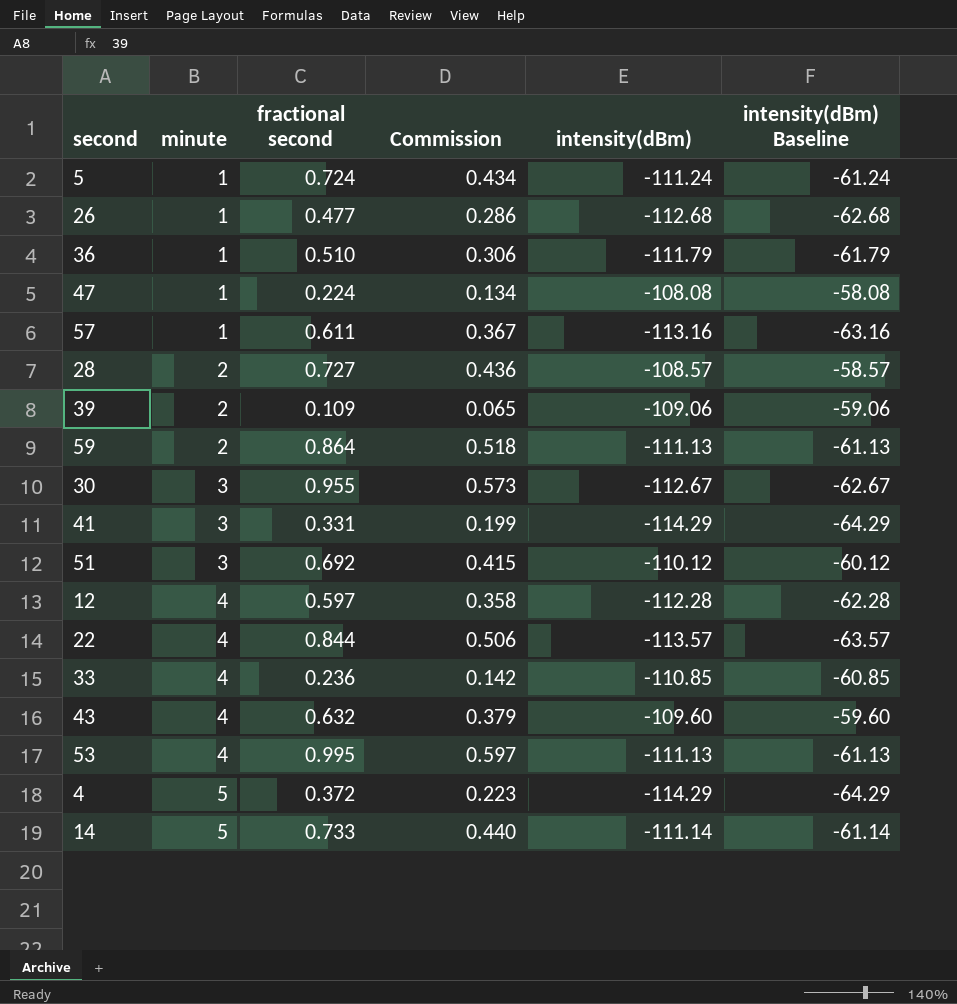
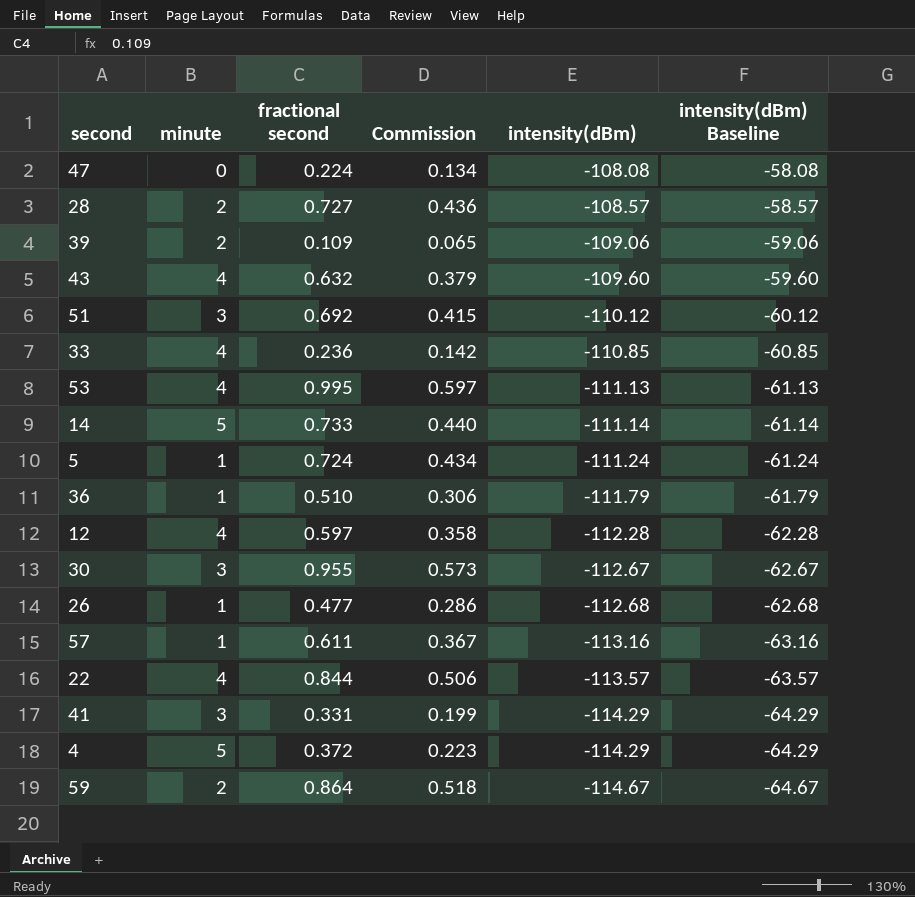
row order: minute ascending -> intensity(dBm) descending
47 | minute: 1 -> 0
59 | intensity(dBm): -111.13 -> -114.67
59 | intensity(dBm) Baseline: -61.13 -> -64.67

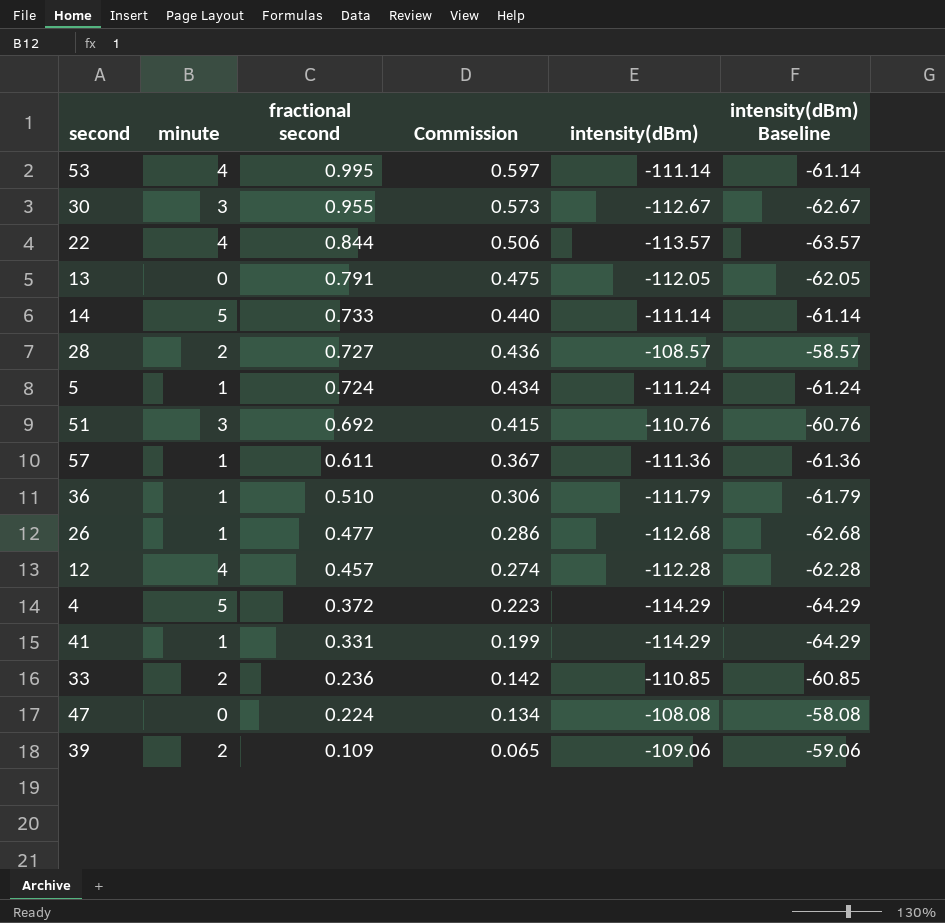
row order: intensity(dBm) descending -> fractional second descending
row 43: 4 | 0.632 | 0.379 | -109.60 | -59.60 -> none
row 59: 2 | 0.864 | 0.518 | -114.67 | -64.67 -> none
53 | intensity(dBm): -111.13 -> -111.14
53 | intensity(dBm) Baseline: -61.13 -> -61.14
row 13: none -> 0 | 0.791 | 0.475 | -112.05 | -62.05
51 | intensity(dBm): -110.12 -> -110.76
51 | intensity(dBm) Baseline: -60.12 -> -60.76
57 | intensity(dBm): -113.16 -> -111.36
57 | intensity(dBm) Baseline: -63.16 -> -61.36
12 | fractional second: 0.597 -> 0.457
12 | Commission: 0.358 -> 0.274
41 | minute: 3 -> 1
33 | minute: 4 -> 2

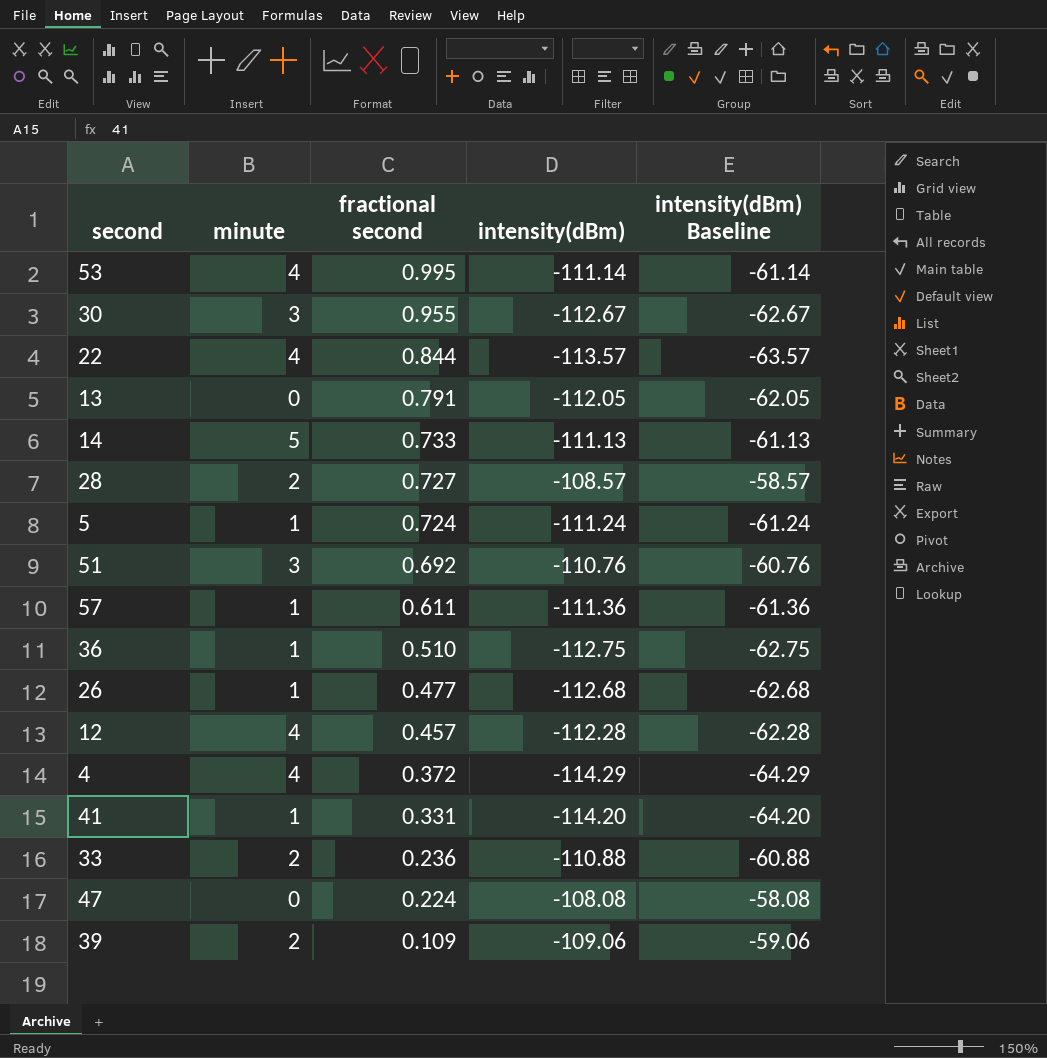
column Commission | formula: [fractional second] * 0.6 -> none
14 | intensity(dBm): -111.14 -> -111.13
14 | intensity(dBm) Baseline: -61.14 -> -61.13
36 | intensity(dBm): -111.79 -> -112.75
36 | intensity(dBm) Baseline: -61.79 -> -62.75
4 | minute: 5 -> 4
41 | intensity(dBm): -114.29 -> -114.20
41 | intensity(dBm) Baseline: -64.29 -> -64.20
33 | intensity(dBm): -110.85 -> -110.88
33 | intensity(dBm) Baseline: -60.85 -> -60.88

